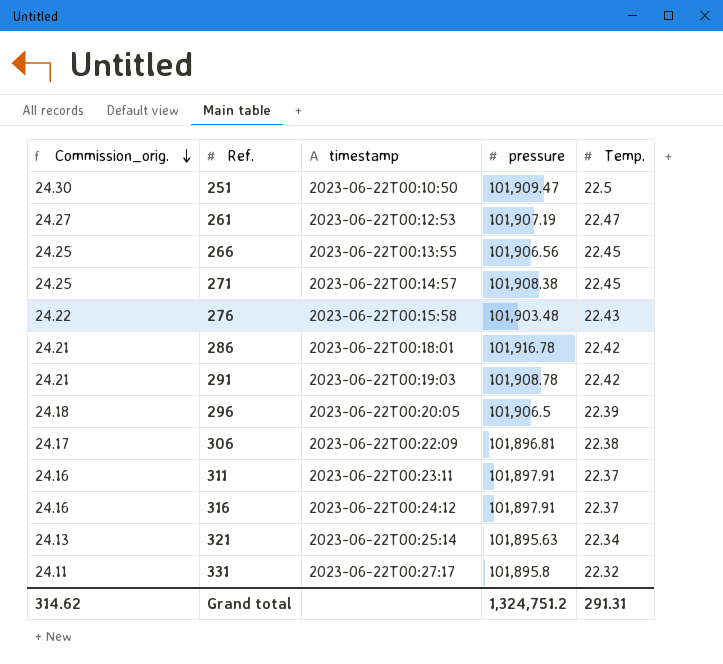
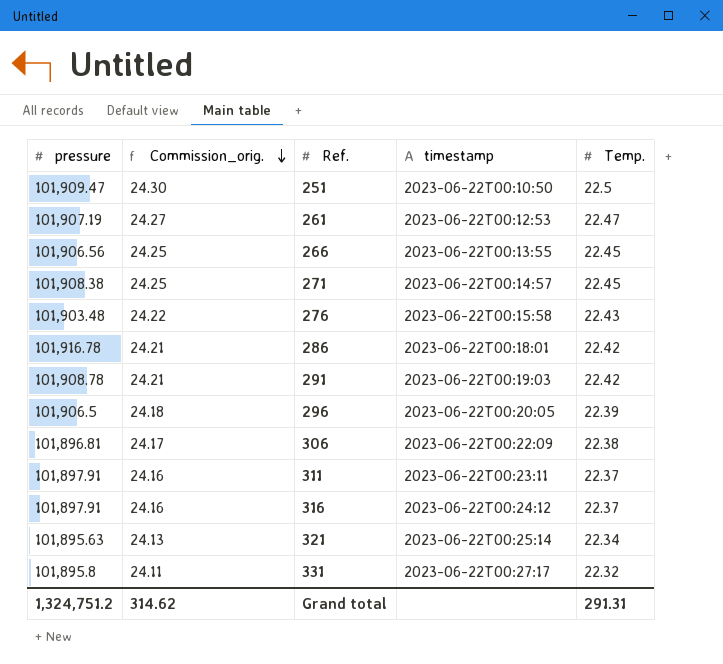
column pressure | position: 4 -> 1

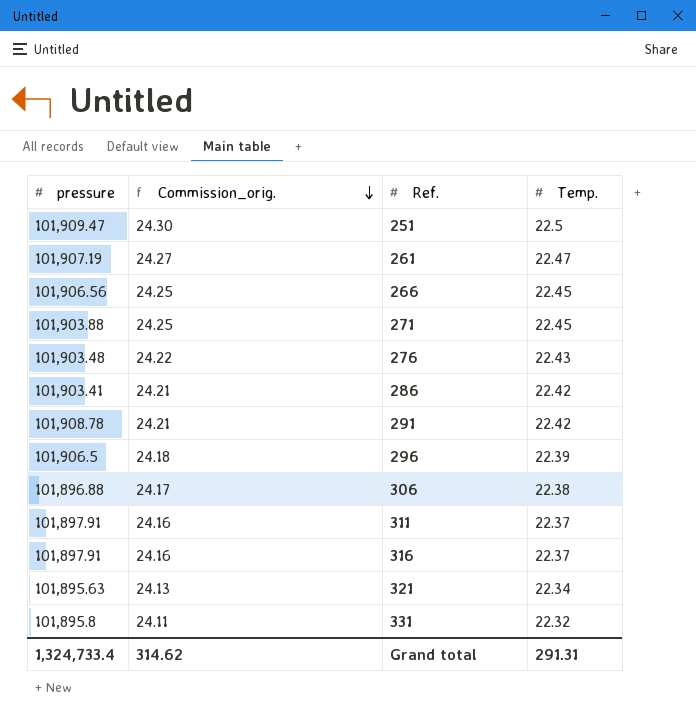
column timestamp | position: 4 -> none
271 | pressure: 101,908.38 -> 101,903.88
286 | pressure: 101,916.78 -> 101,903.41
306 | pressure: 101,896.81 -> 101,896.88
Grand total | pressure: 1,324,751.2 -> 1,324,733.4

